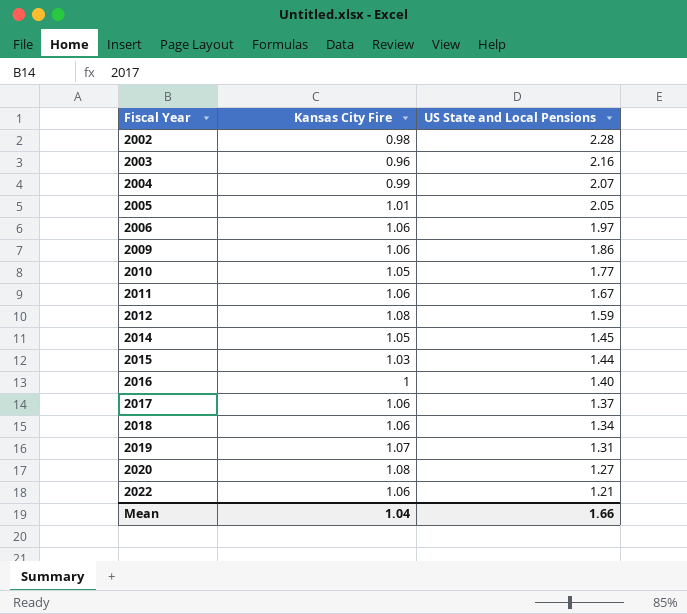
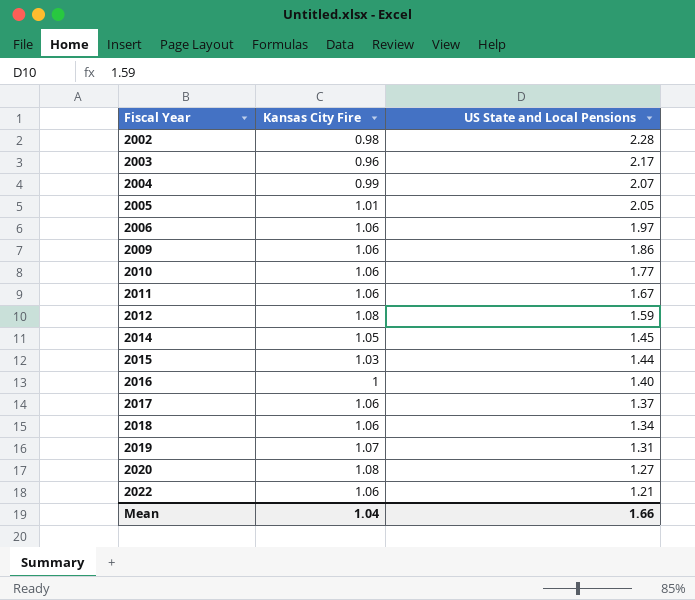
2003 | US State and Local Pensions: 2.16 -> 2.17
2010 | Kansas City Fire: 1.05 -> 1.06

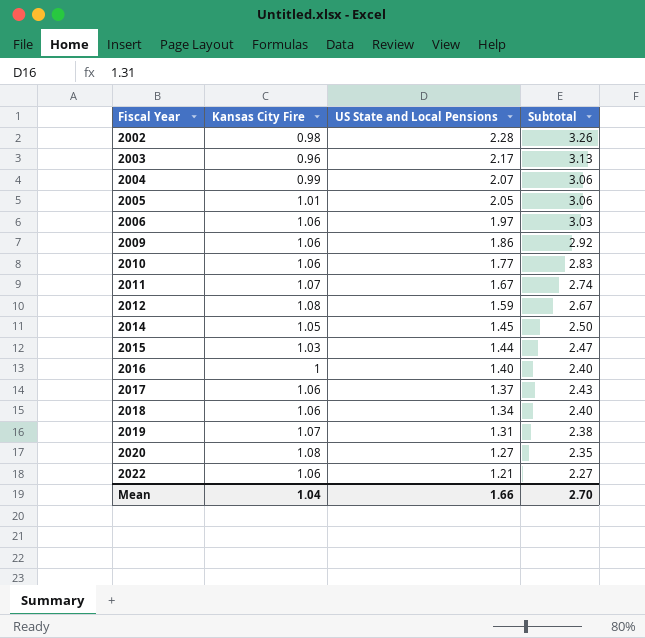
column Subtotal | formula: none -> [Kansas City Fire] + [US State and Local Pensions]
2011 | Kansas City Fire: 1.06 -> 1.07

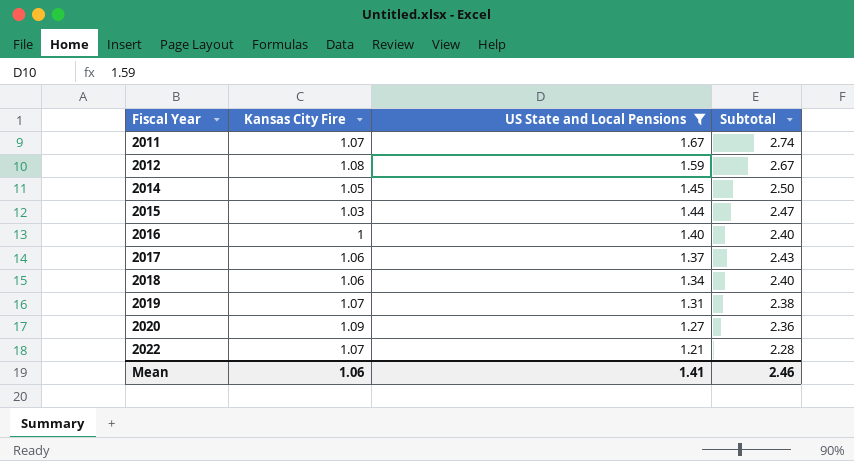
filter: none -> US State and Local Pensions <= 1.67
2020 | Kansas City Fire: 1.08 -> 1.09
2020 | Subtotal: 2.35 -> 2.36
2022 | Kansas City Fire: 1.06 -> 1.07
2022 | Subtotal: 2.27 -> 2.28
Mean | Kansas City Fire: 1.04 -> 1.06
Mean | US State and Local Pensions: 1.66 -> 1.41
Mean | Subtotal: 2.70 -> 2.46

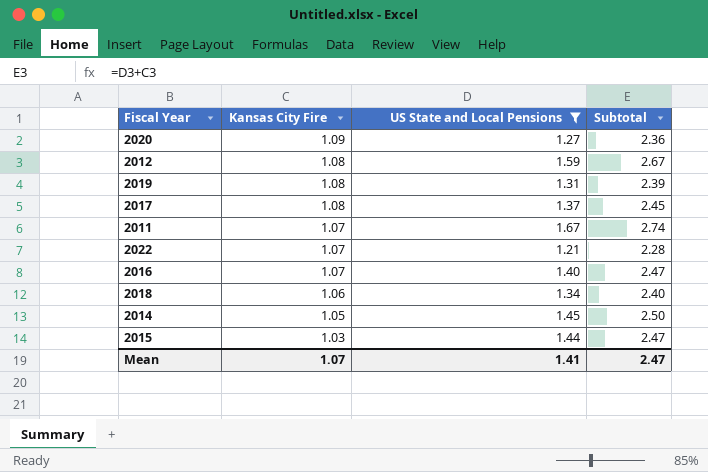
row order: Fiscal Year ascending -> Kansas City Fire descending
2019 | Kansas City Fire: 1.07 -> 1.08
2019 | Subtotal: 2.38 -> 2.39
2017 | Kansas City Fire: 1.06 -> 1.08
2017 | Subtotal: 2.43 -> 2.45
2016 | Kansas City Fire: 1 -> 1.07
2016 | Subtotal: 2.40 -> 2.47
Mean | Kansas City Fire: 1.06 -> 1.07
Mean | Subtotal: 2.46 -> 2.47

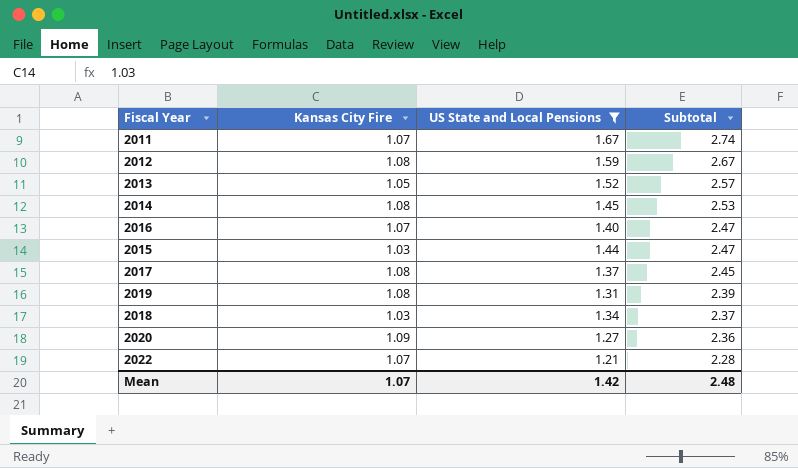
row order: Kansas City Fire descending -> Subtotal descending
row 2013: none -> 1.05 | 1.52 | 2.57
2014 | Kansas City Fire: 1.05 -> 1.08
2014 | Subtotal: 2.50 -> 2.53
2018 | Kansas City Fire: 1.06 -> 1.03
2018 | Subtotal: 2.40 -> 2.37
Mean | US State and Local Pensions: 1.41 -> 1.42
Mean | Subtotal: 2.47 -> 2.48

